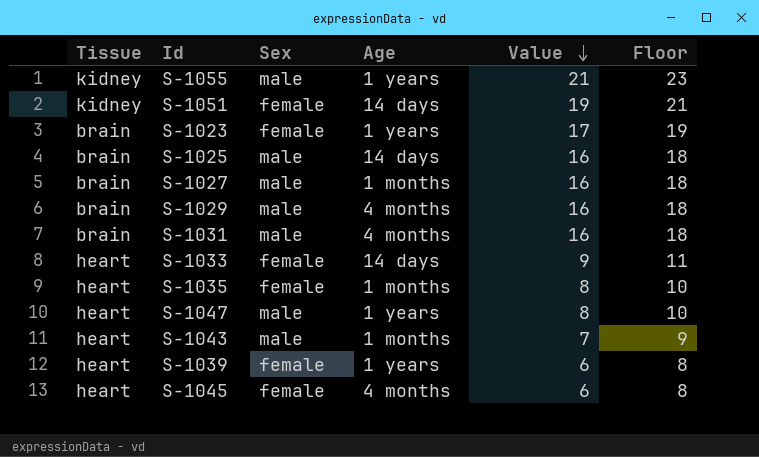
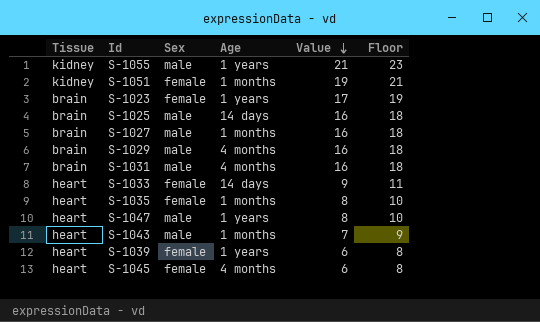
S-1051 | Age: 14 days -> 1 months

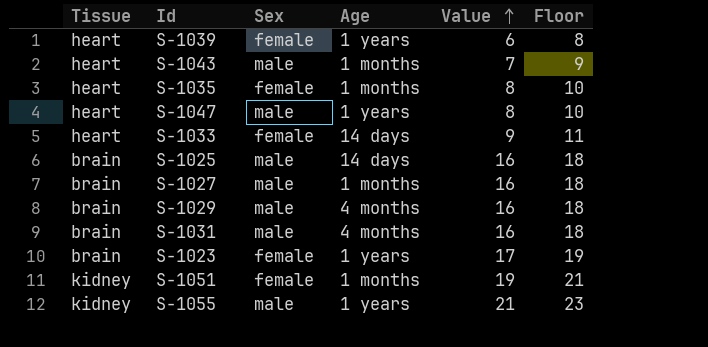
row order: Value descending -> Value ascending
row S-1045: heart | female | 4 months | 6 | 8 -> none

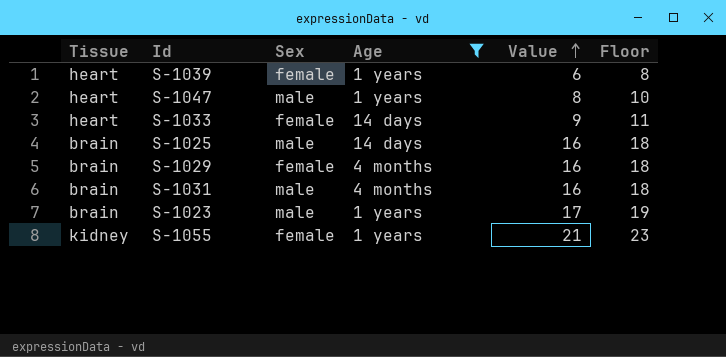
filter: none -> Age != 1 months
S-1029 | Sex: male -> female
S-1023 | Sex: female -> male
S-1055 | Sex: male -> female

